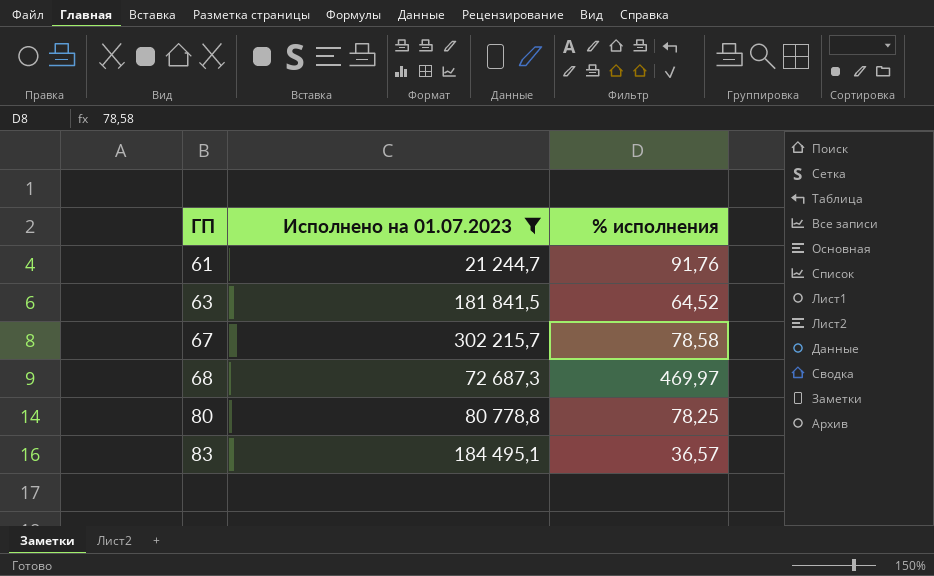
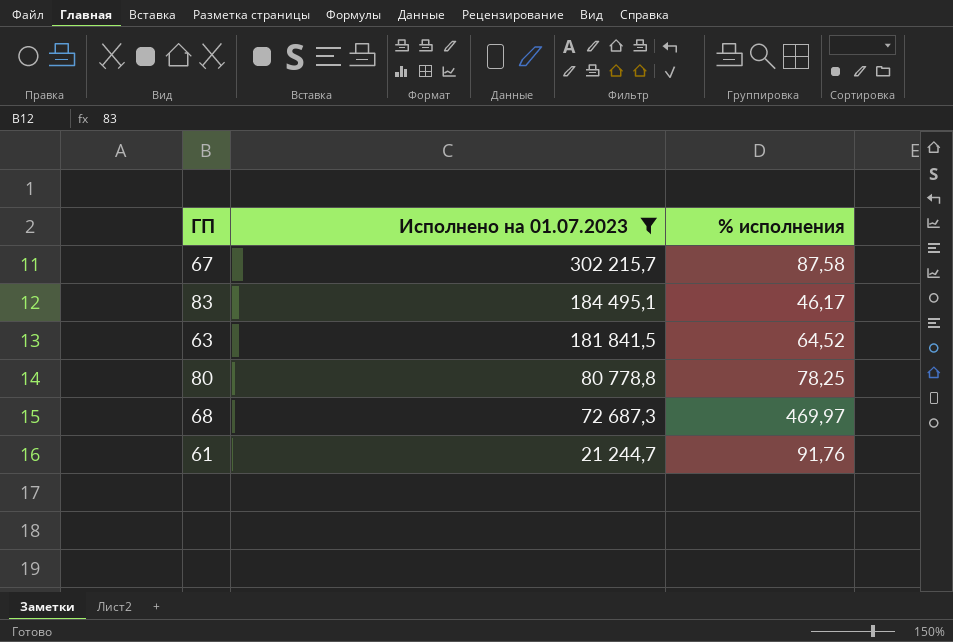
row order: ГП ascending -> Исполнено на 01.07.2023 descending
67 | % исполнения: 78,58 -> 87,58
83 | % исполнения: 36,57 -> 46,17

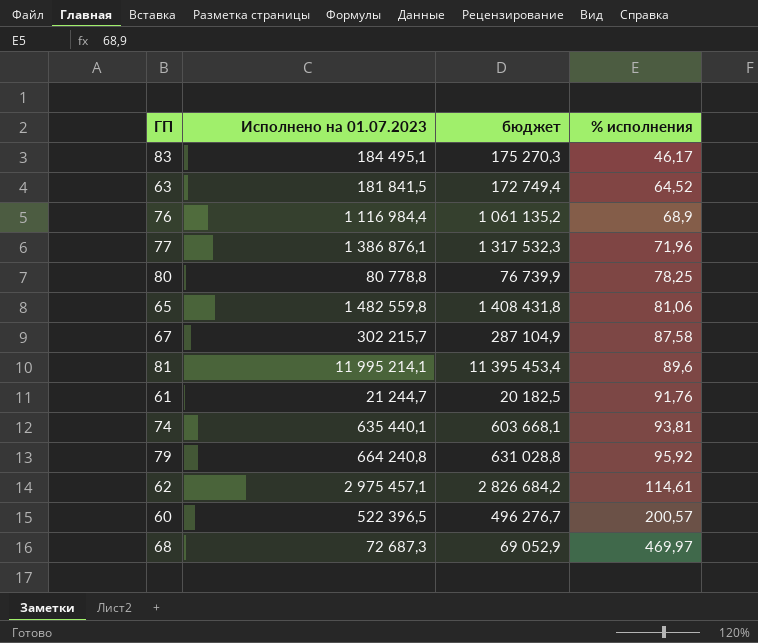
filter: Исполнено на 01.07.2023 <= 302 215,7 -> none
row order: Исполнено на 01.07.2023 descending -> % исполнения ascending
column бюджет | formula: none -> [Исполнено на 01.07.2023] * 0,95

